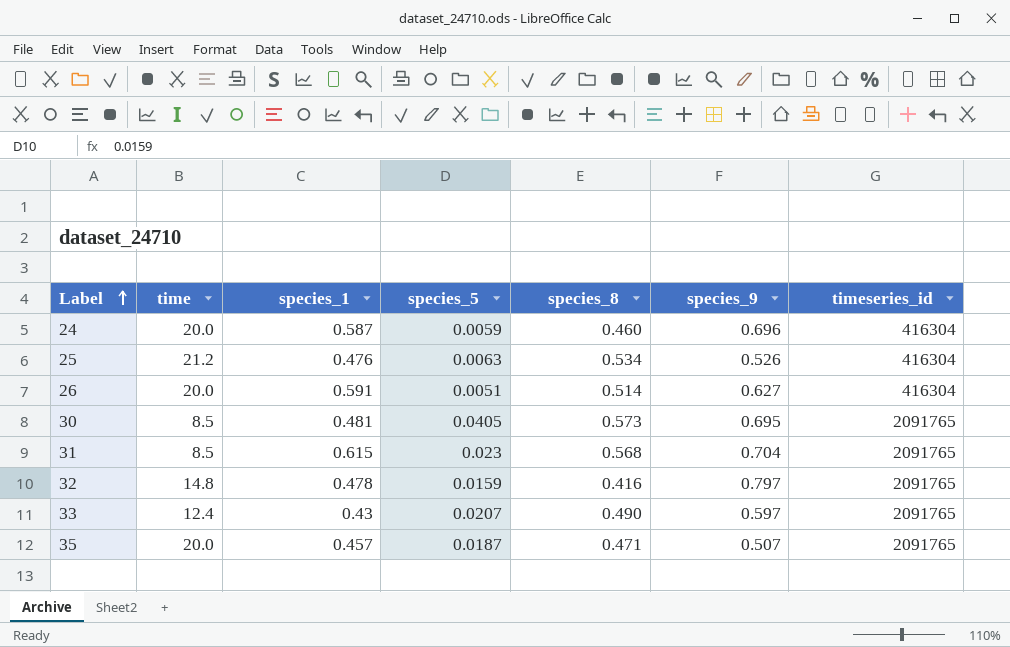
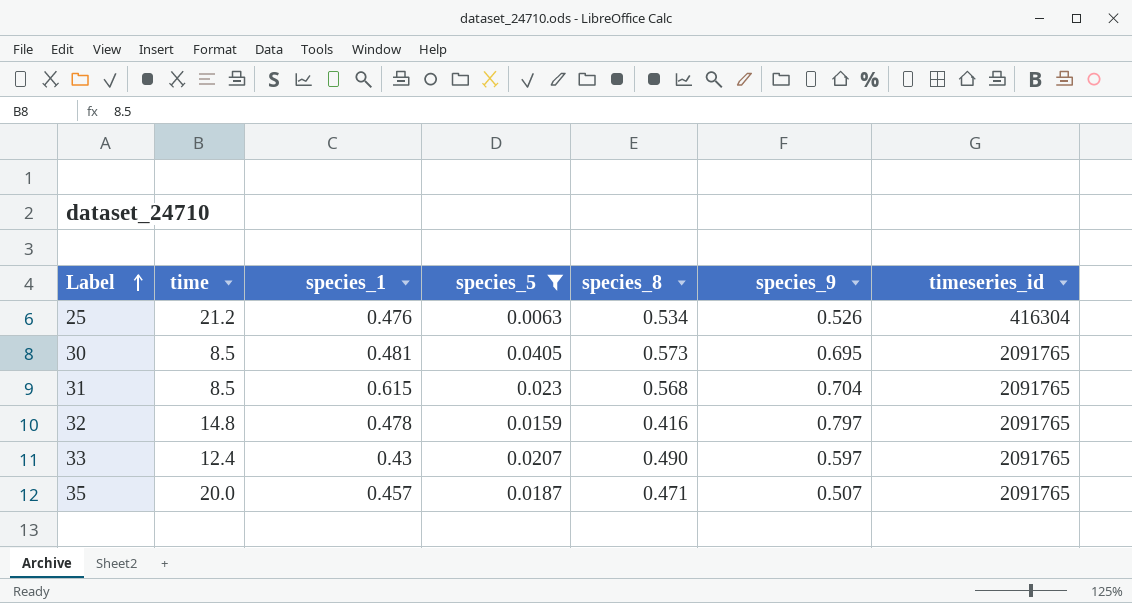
filter: none -> species_5 >= 0.0063

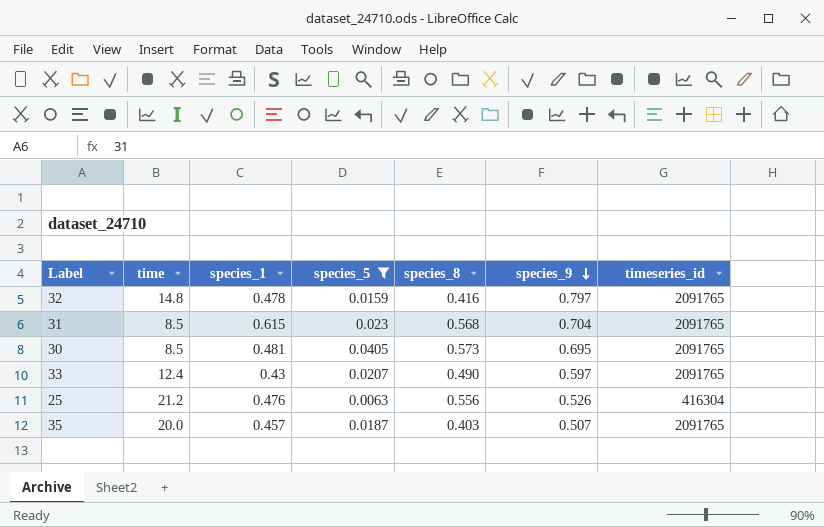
row order: Label ascending -> species_9 descending
25 | species_8: 0.534 -> 0.556
35 | species_8: 0.471 -> 0.403

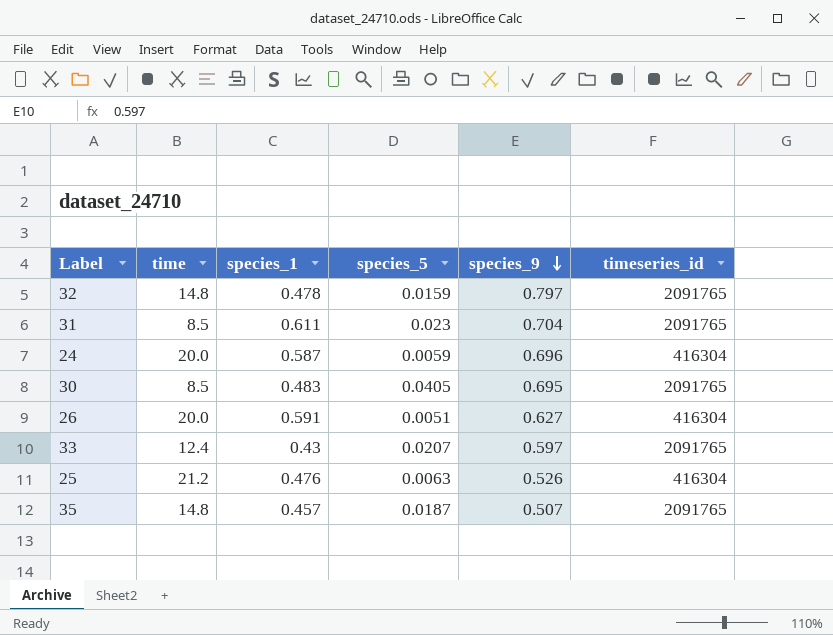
filter: species_5 >= 0.0063 -> none
column species_8 | position: 5 -> none
31 | species_1: 0.615 -> 0.611
30 | species_1: 0.481 -> 0.483
35 | time: 20.0 -> 14.8

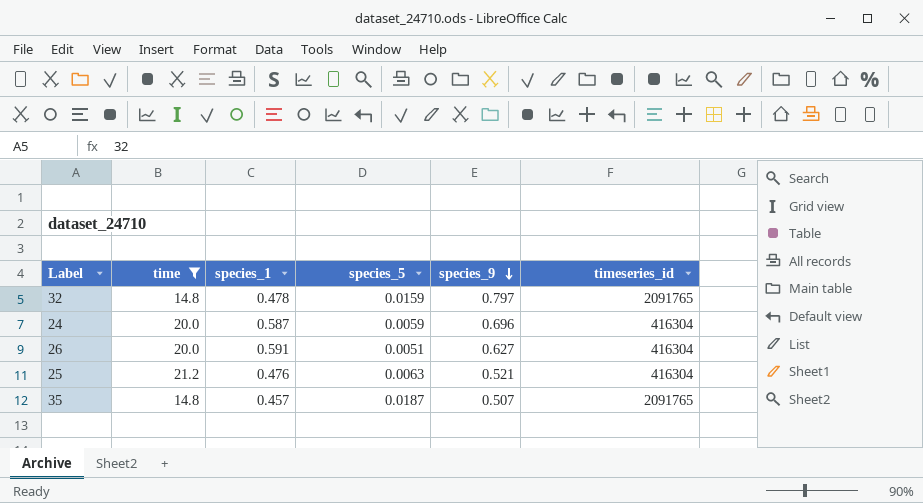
filter: none -> time >= 14.8
25 | species_9: 0.526 -> 0.521

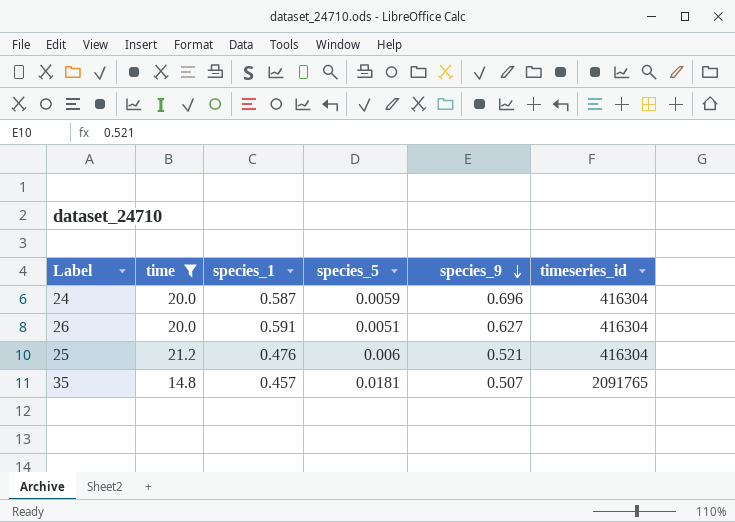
row 32: 14.8 | 0.478 | 0.0159 | 0.797 | 2091765 -> none
25 | species_5: 0.0063 -> 0.006
35 | species_5: 0.0187 -> 0.0181

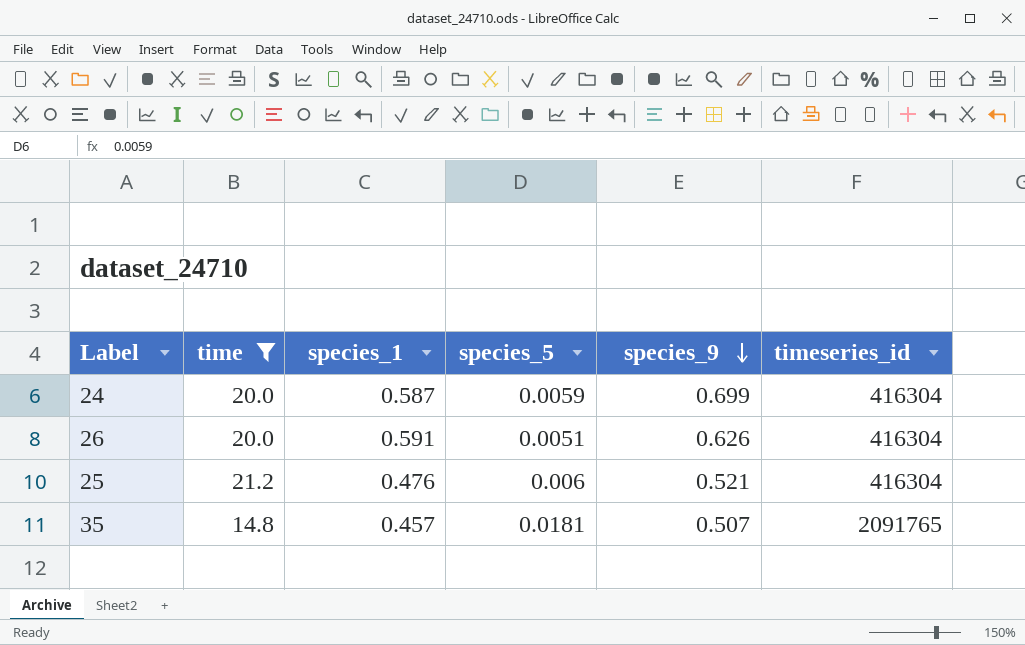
24 | species_9: 0.696 -> 0.699
26 | species_9: 0.627 -> 0.626

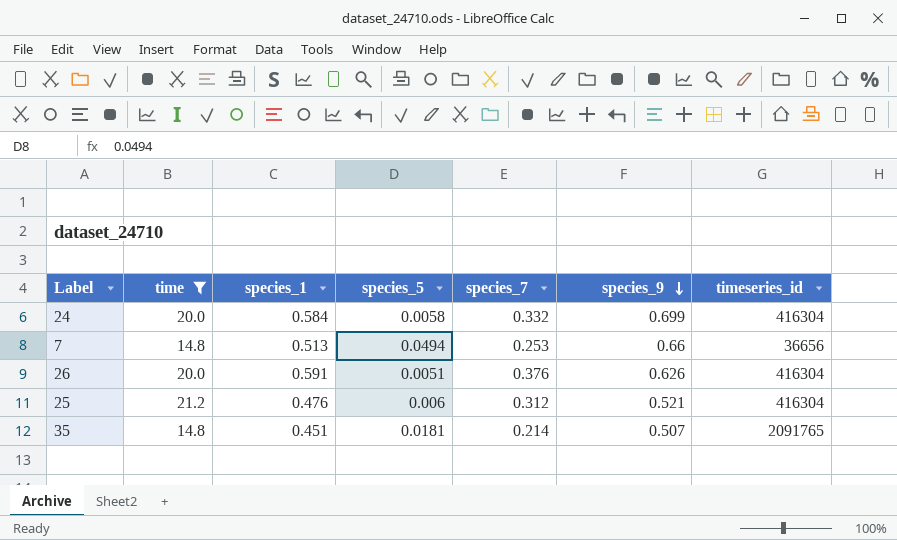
column species_7 | position: none -> 5
24 | species_1: 0.587 -> 0.584
24 | species_5: 0.0059 -> 0.0058
row 7: none -> 14.8 | 0.513 | 0.0494 | 0.253 | 0.66 | 36656
35 | species_1: 0.457 -> 0.451

